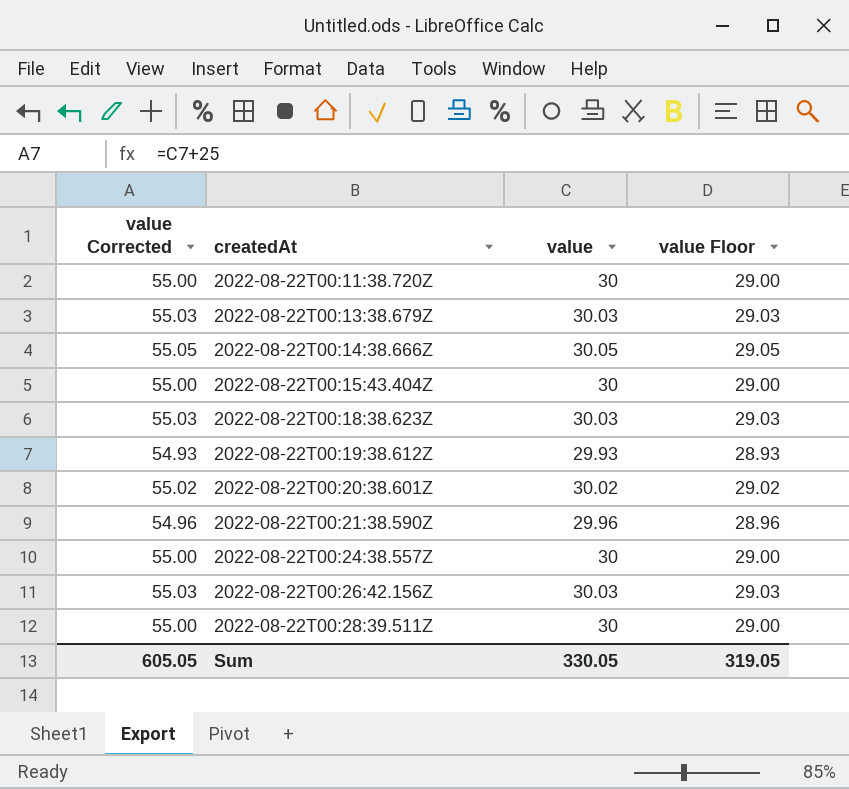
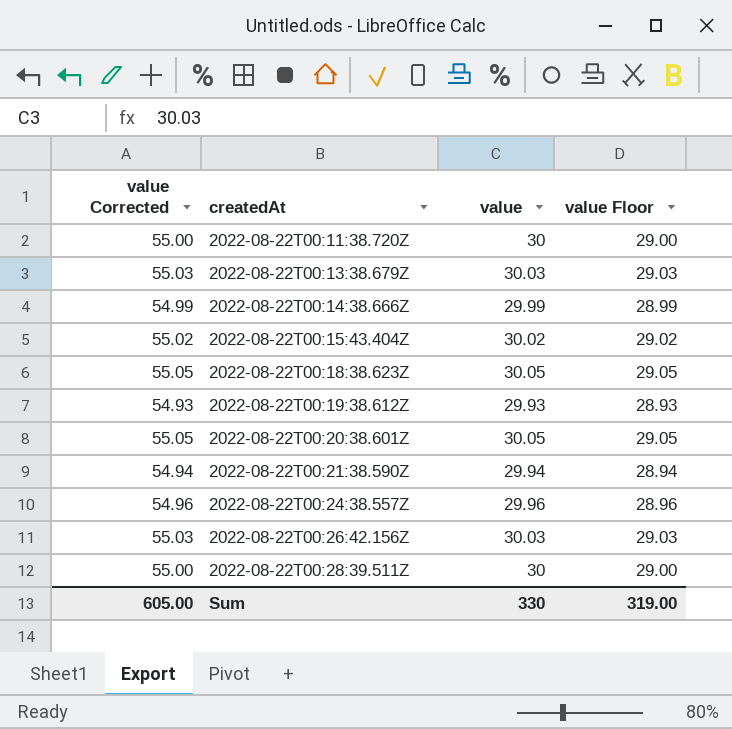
2022-08-22T00:14:38.666Z | value Corrected: 55.05 -> 54.99
2022-08-22T00:14:38.666Z | value: 30.05 -> 29.99
2022-08-22T00:14:38.666Z | value Floor: 29.05 -> 28.99
2022-08-22T00:15:43.404Z | value Corrected: 55.00 -> 55.02
2022-08-22T00:15:43.404Z | value: 30 -> 30.02
2022-08-22T00:15:43.404Z | value Floor: 29.00 -> 29.02
2022-08-22T00:18:38.623Z | value Corrected: 55.03 -> 55.05
2022-08-22T00:18:38.623Z | value: 30.03 -> 30.05
2022-08-22T00:18:38.623Z | value Floor: 29.03 -> 29.05
2022-08-22T00:20:38.601Z | value Corrected: 55.02 -> 55.05
2022-08-22T00:20:38.601Z | value: 30.02 -> 30.05
2022-08-22T00:20:38.601Z | value Floor: 29.02 -> 29.05
2022-08-22T00:21:38.590Z | value Corrected: 54.96 -> 54.94
2022-08-22T00:21:38.590Z | value: 29.96 -> 29.94
2022-08-22T00:21:38.590Z | value Floor: 28.96 -> 28.94
2022-08-22T00:24:38.557Z | value Corrected: 55.00 -> 54.96
2022-08-22T00:24:38.557Z | value: 30 -> 29.96
2022-08-22T00:24:38.557Z | value Floor: 29.00 -> 28.96
Sum | value Corrected: 605.05 -> 605.00
Sum | value: 330.05 -> 330
Sum | value Floor: 319.05 -> 319.00

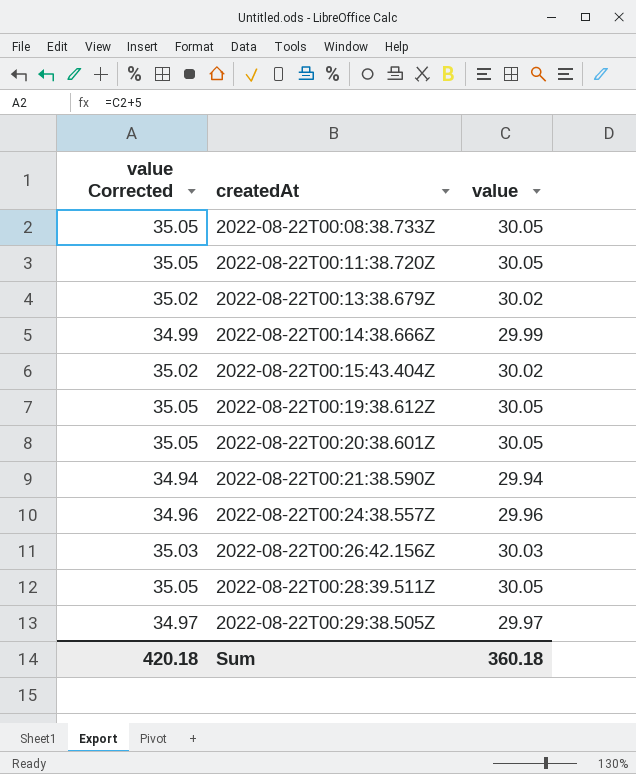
column value Floor | formula: [value] - 1 -> none
column value Corrected | formula: [value] + 25 -> [value] + 5
row 2022-08-22T00:18:38.623Z: 55.05 | 30.05 | 29.05 -> none
row 2022-08-22T00:08:38.733Z: none -> 35.05 | 30.05
2022-08-22T00:11:38.720Z | value: 30 -> 30.05
2022-08-22T00:13:38.679Z | value: 30.03 -> 30.02
2022-08-22T00:19:38.612Z | value: 29.93 -> 30.05
2022-08-22T00:28:39.511Z | value: 30 -> 30.05
row 2022-08-22T00:29:38.505Z: none -> 34.97 | 29.97
Sum | value Corrected: 605.00 -> 420.18
Sum | value: 330 -> 360.18

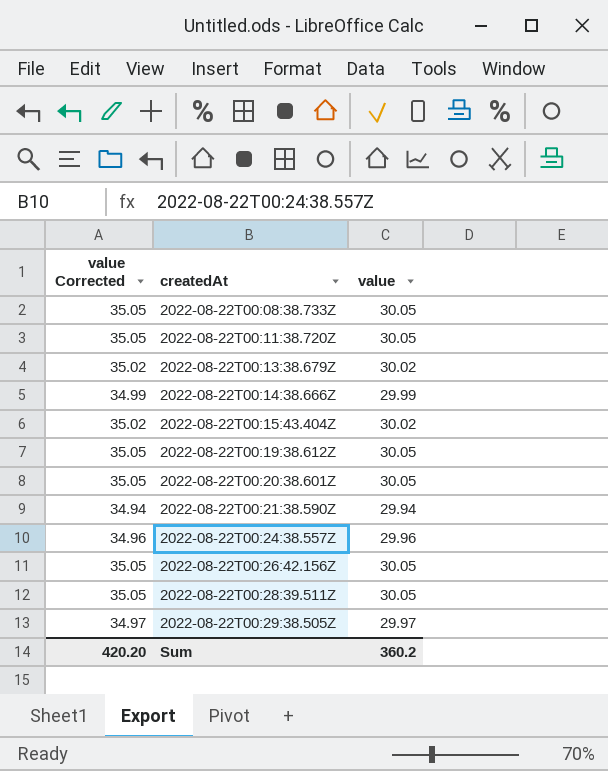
2022-08-22T00:26:42.156Z | value Corrected: 35.03 -> 35.05
2022-08-22T00:26:42.156Z | value: 30.03 -> 30.05
Sum | value Corrected: 420.18 -> 420.20
Sum | value: 360.18 -> 360.2

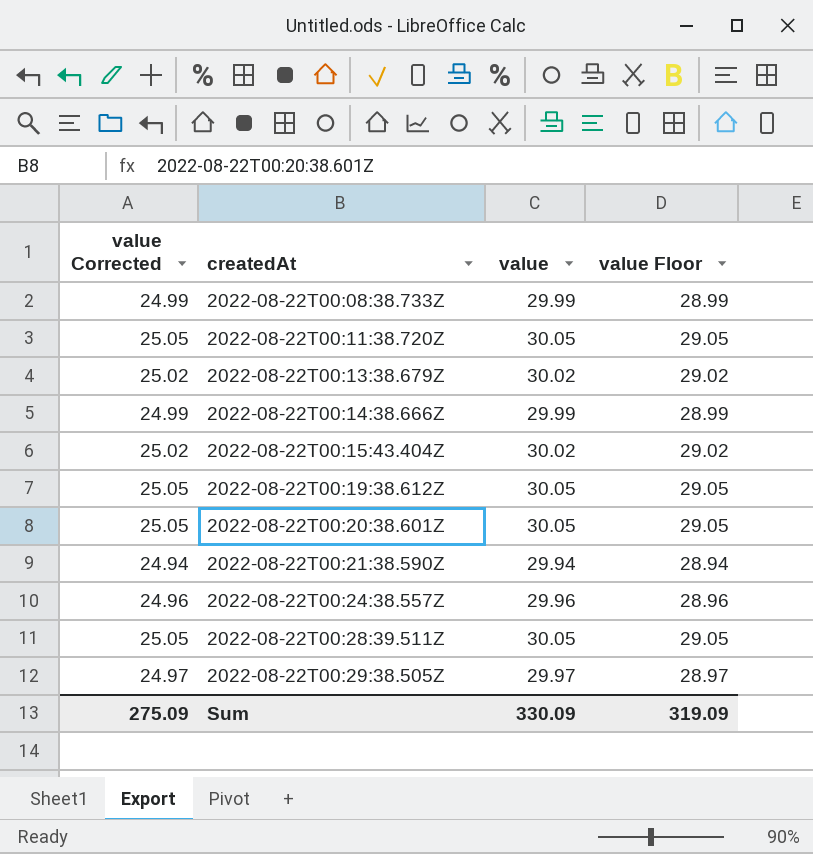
column value Corrected | formula: [value] + 5 -> [value] - 5
column value Floor | formula: none -> [value] - 1
row 2022-08-22T00:26:42.156Z: 35.05 | 30.05 -> none
2022-08-22T00:08:38.733Z | value: 30.05 -> 29.99
Sum | value Corrected: 420.20 -> 275.09
Sum | value: 360.2 -> 330.09

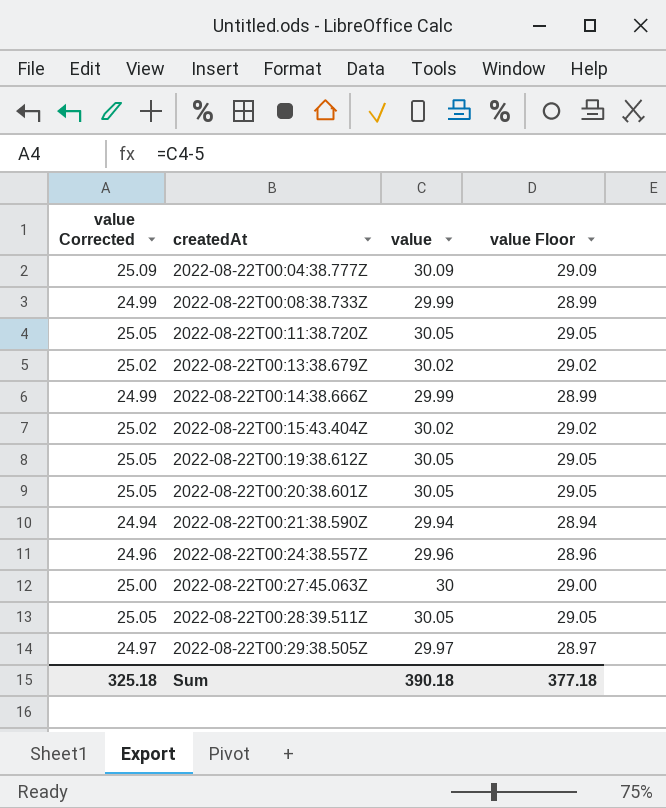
row 2022-08-22T00:04:38.777Z: none -> 25.09 | 30.09 | 29.09
row 2022-08-22T00:27:45.063Z: none -> 25.00 | 30 | 29.00
Sum | value Corrected: 275.09 -> 325.18
Sum | value: 330.09 -> 390.18
Sum | value Floor: 319.09 -> 377.18

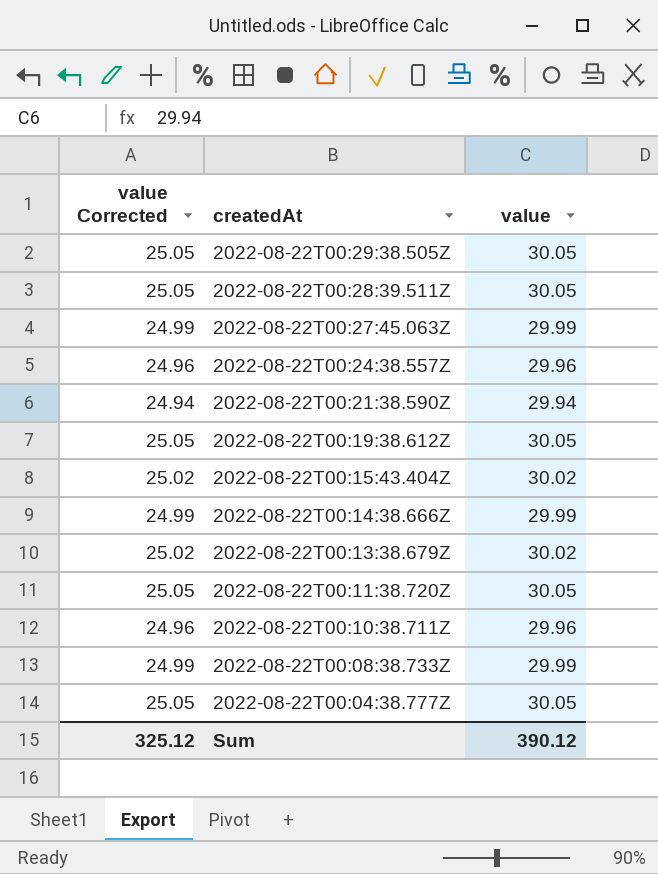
row order: createdAt ascending -> createdAt descending
column value Floor | formula: [value] - 1 -> none
row 2022-08-22T00:20:38.601Z: 25.05 | 30.05 | 29.05 -> none
2022-08-22T00:29:38.505Z | value Corrected: 24.97 -> 25.05
2022-08-22T00:29:38.505Z | value: 29.97 -> 30.05
2022-08-22T00:27:45.063Z | value Corrected: 25.00 -> 24.99
2022-08-22T00:27:45.063Z | value: 30 -> 29.99
row 2022-08-22T00:10:38.711Z: none -> 24.96 | 29.96
2022-08-22T00:04:38.777Z | value Corrected: 25.09 -> 25.05
2022-08-22T00:04:38.777Z | value: 30.09 -> 30.05
Sum | value Corrected: 325.18 -> 325.12
Sum | value: 390.18 -> 390.12

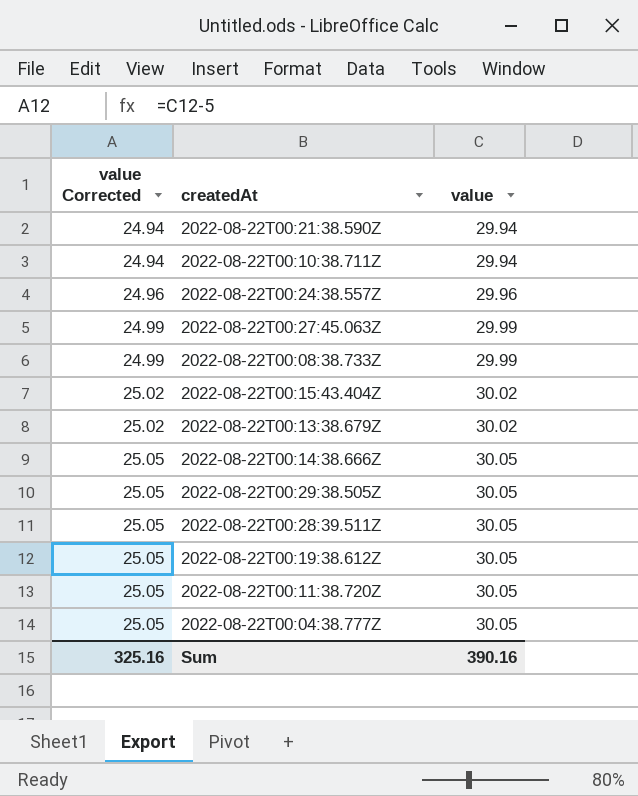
row order: createdAt descending -> value Corrected ascending
2022-08-22T00:10:38.711Z | value Corrected: 24.96 -> 24.94
2022-08-22T00:10:38.711Z | value: 29.96 -> 29.94
2022-08-22T00:14:38.666Z | value Corrected: 24.99 -> 25.05
2022-08-22T00:14:38.666Z | value: 29.99 -> 30.05
Sum | value Corrected: 325.12 -> 325.16
Sum | value: 390.12 -> 390.16

